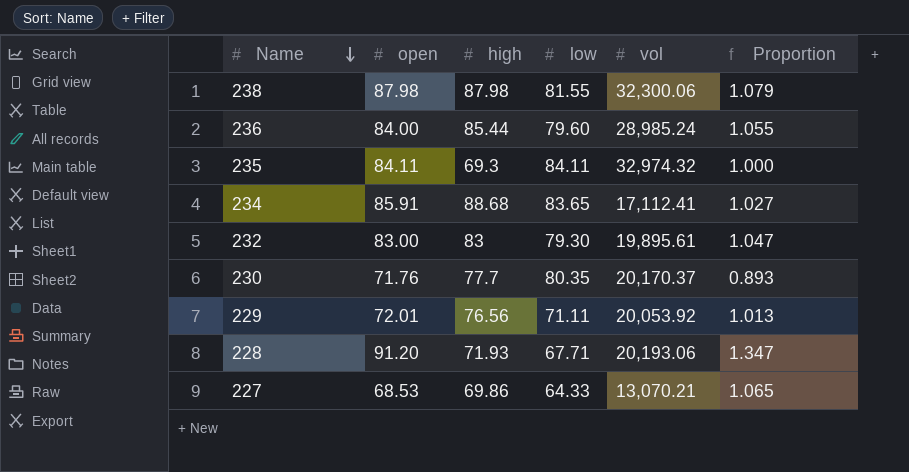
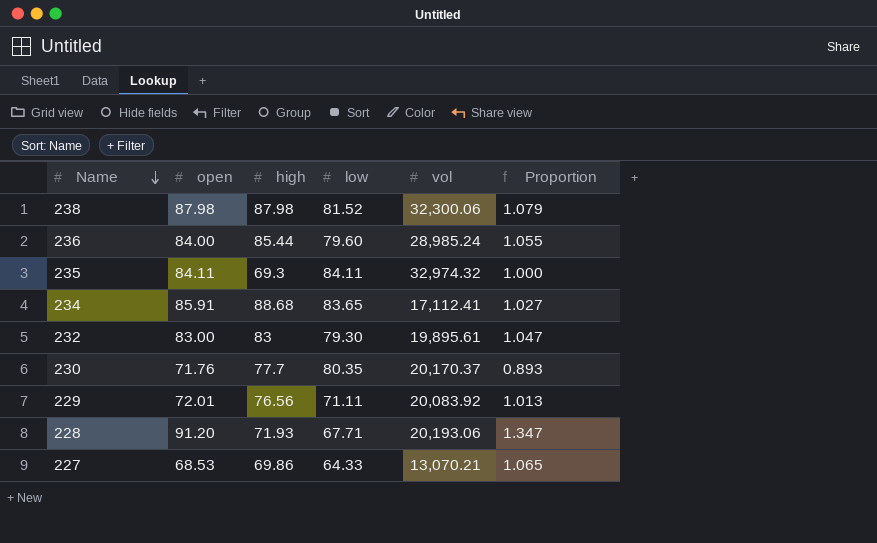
238 | low: 81.55 -> 81.52
229 | vol: 20,053.92 -> 20,083.92

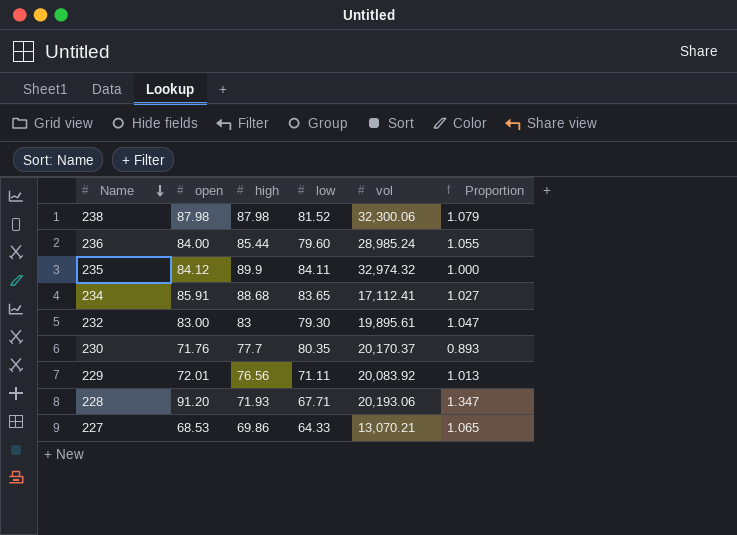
235 | open: 84.11 -> 84.12
235 | high: 69.3 -> 89.9

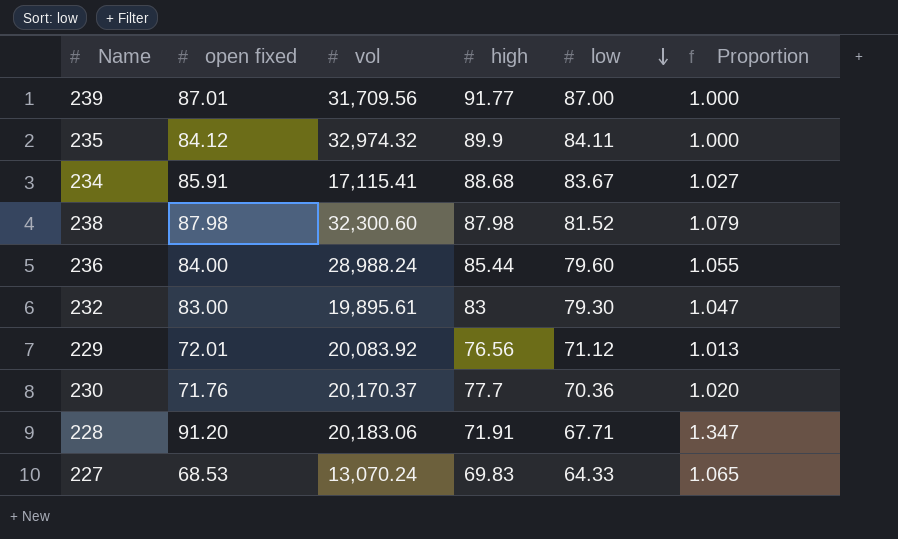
row order: Name descending -> low descending
column name: open -> open fixed
column vol | position: 5 -> 3
row 239: none -> 87.01 | 31,709.56 | 91.77 | 87.00 | 1.000
234 | vol: 17,112.41 -> 17,115.41
234 | low: 83.65 -> 83.67
238 | vol: 32,300.06 -> 32,300.60
236 | vol: 28,985.24 -> 28,988.24
229 | low: 71.11 -> 71.12
230 | low: 80.35 -> 70.36
230 | Proportion: 0.893 -> 1.020
228 | vol: 20,193.06 -> 20,183.06
228 | high: 71.93 -> 71.91
227 | vol: 13,070.21 -> 13,070.24
227 | high: 69.86 -> 69.83

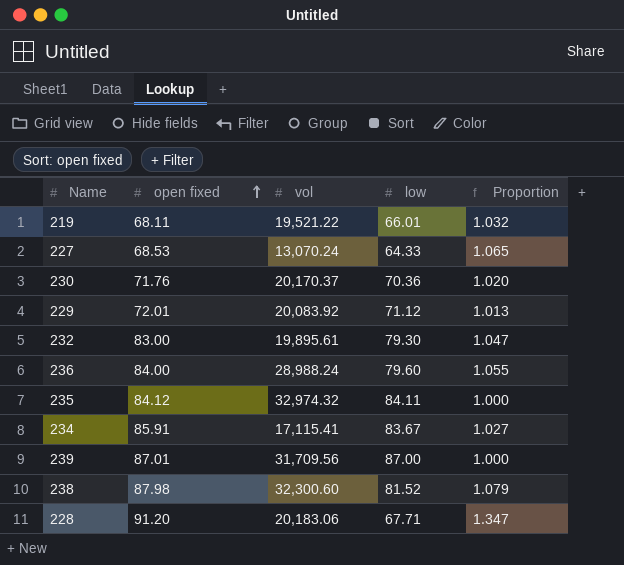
row order: low descending -> open fixed ascending
column high | position: 4 -> none
row 219: none -> 68.11 | 19,521.22 | 66.01 | 1.032

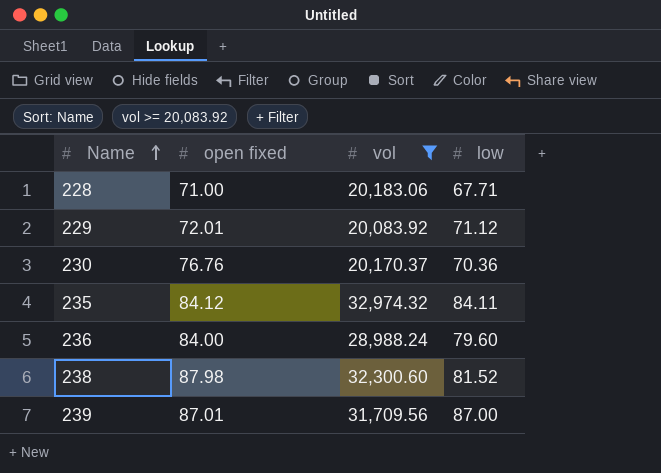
filter: none -> vol >= 20,083.92
row order: open fixed ascending -> Name ascending
column Proportion | formula: [open fixed] / [low] -> none
228 | open fixed: 91.20 -> 71.00
230 | open fixed: 71.76 -> 76.76

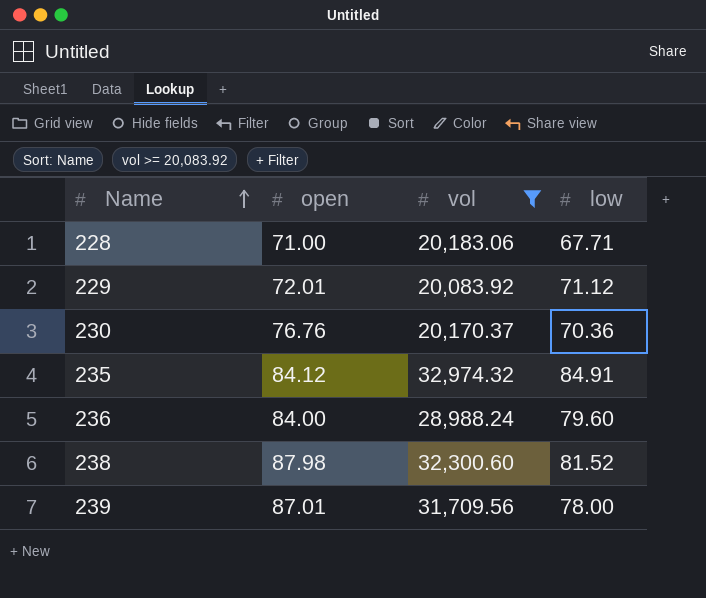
column name: open fixed -> open
235 | low: 84.11 -> 84.91
239 | low: 87.00 -> 78.00

